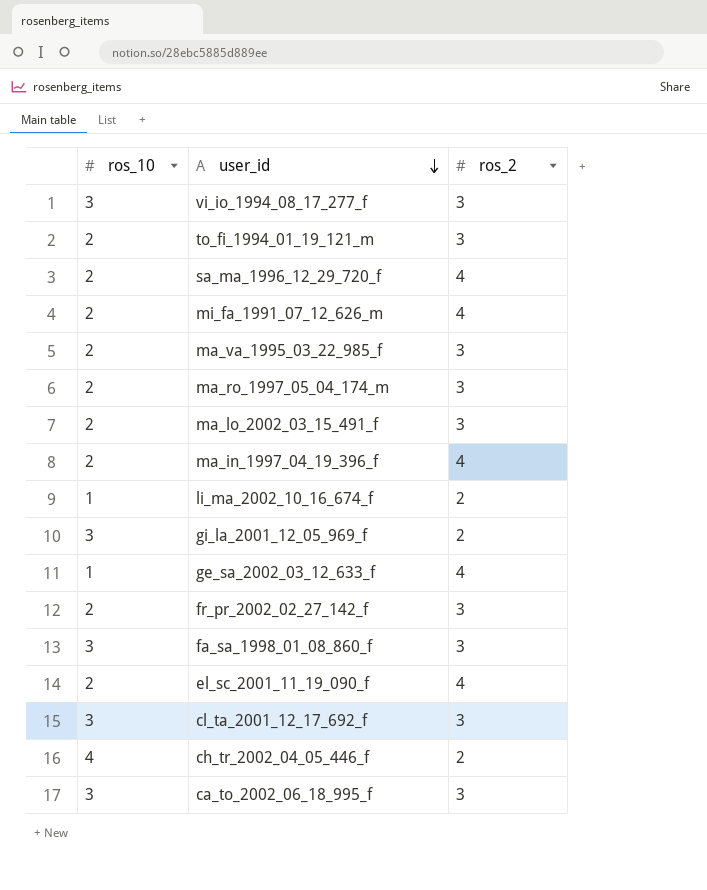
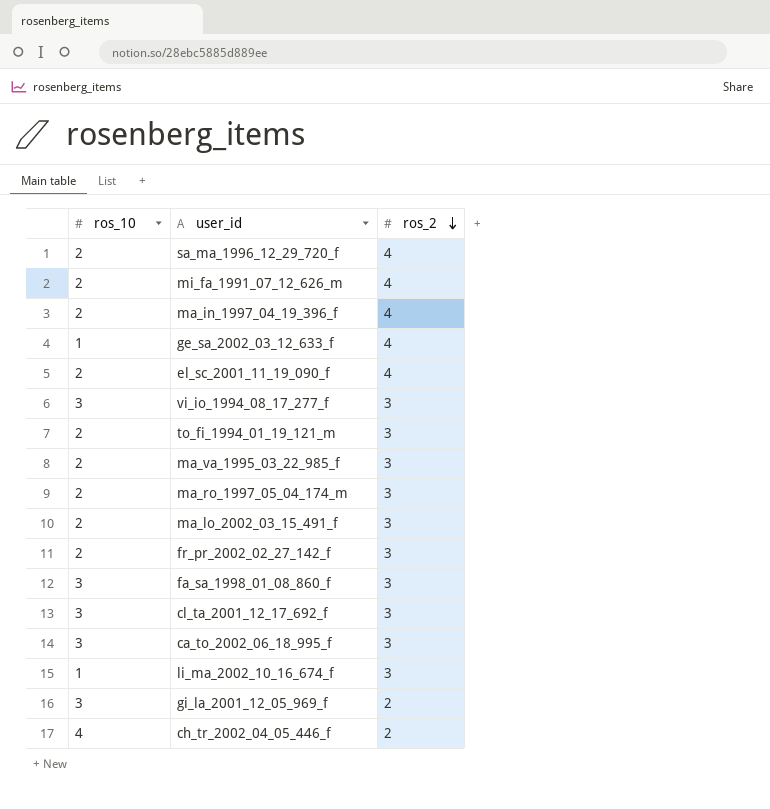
row order: user_id descending -> ros_2 descending
li_ma_2002_10_16_674_f | ros_2: 2 -> 3

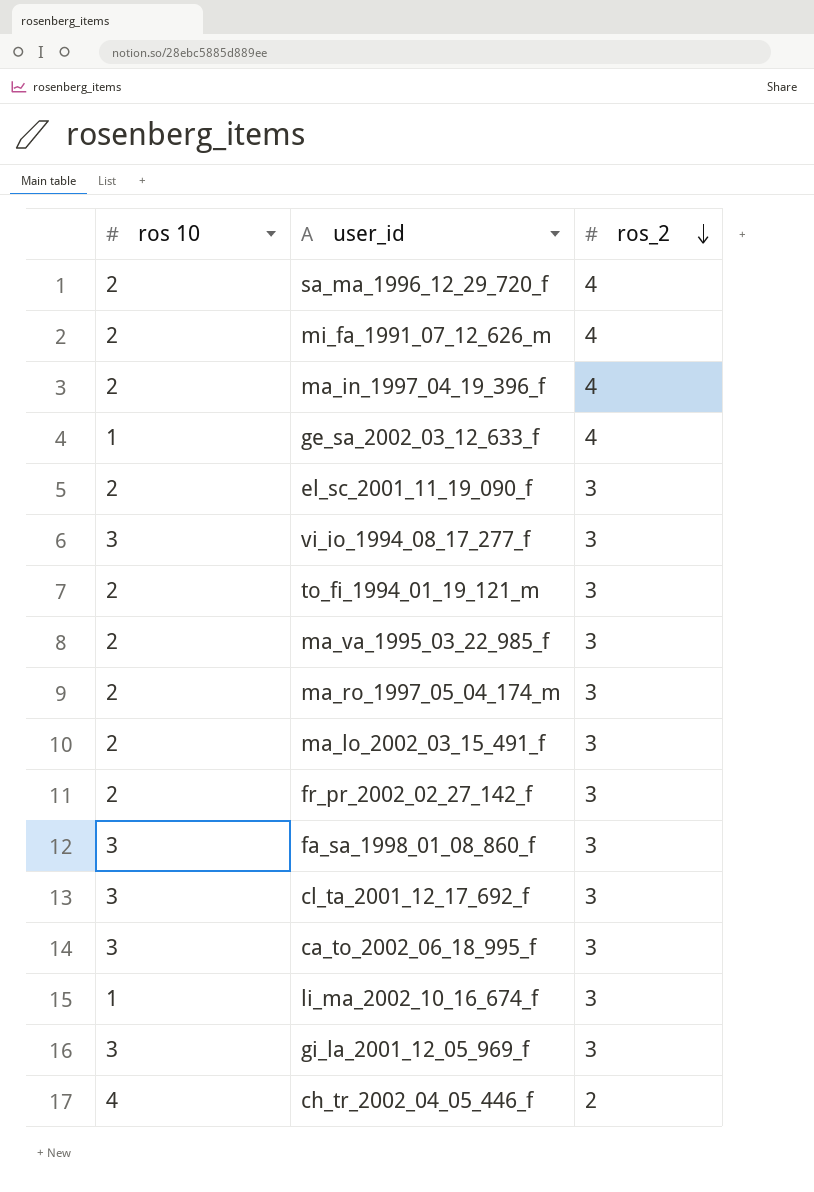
column name: ros_10 -> ros 10
el_sc_2001_11_19_090_f | ros_2: 4 -> 3
gi_la_2001_12_05_969_f | ros_2: 2 -> 3

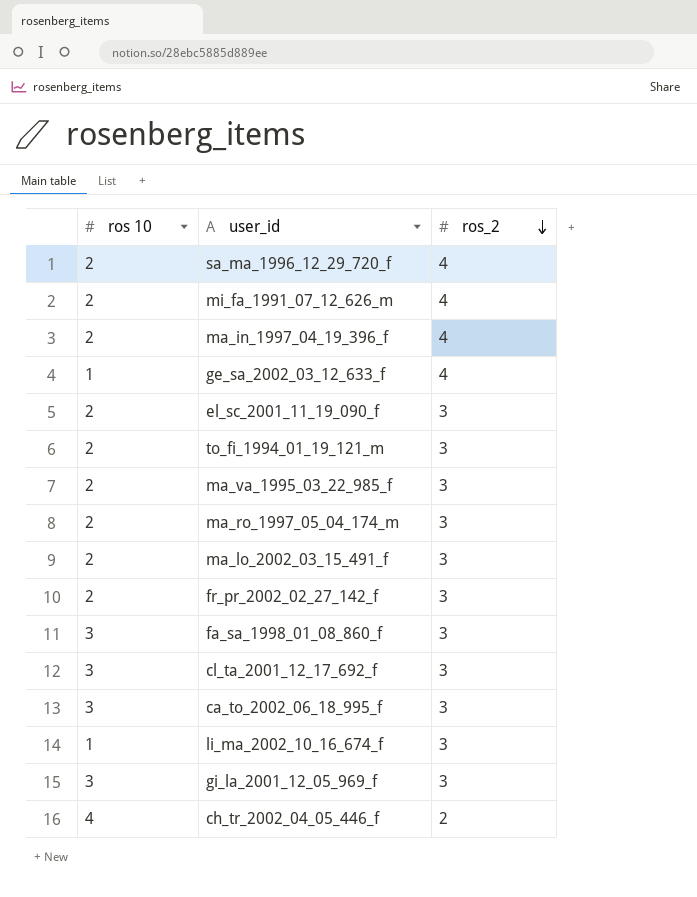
row vi_io_1994_08_17_277_f: 3 | 3 -> none

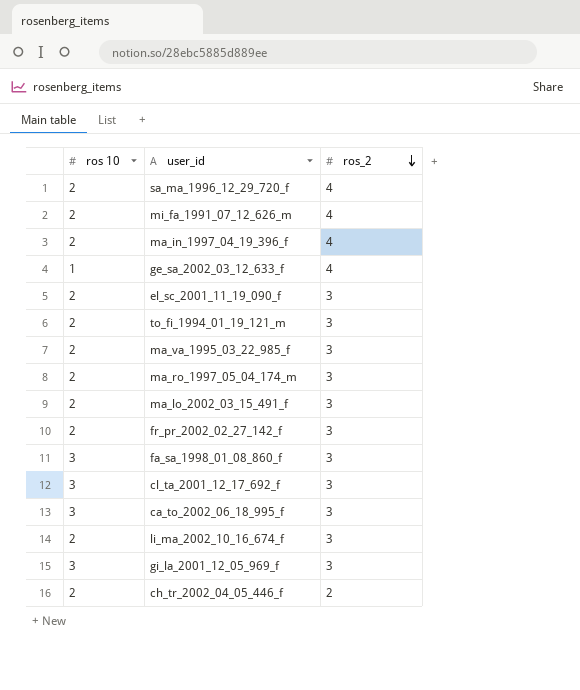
li_ma_2002_10_16_674_f | ros 10: 1 -> 2
ch_tr_2002_04_05_446_f | ros 10: 4 -> 2

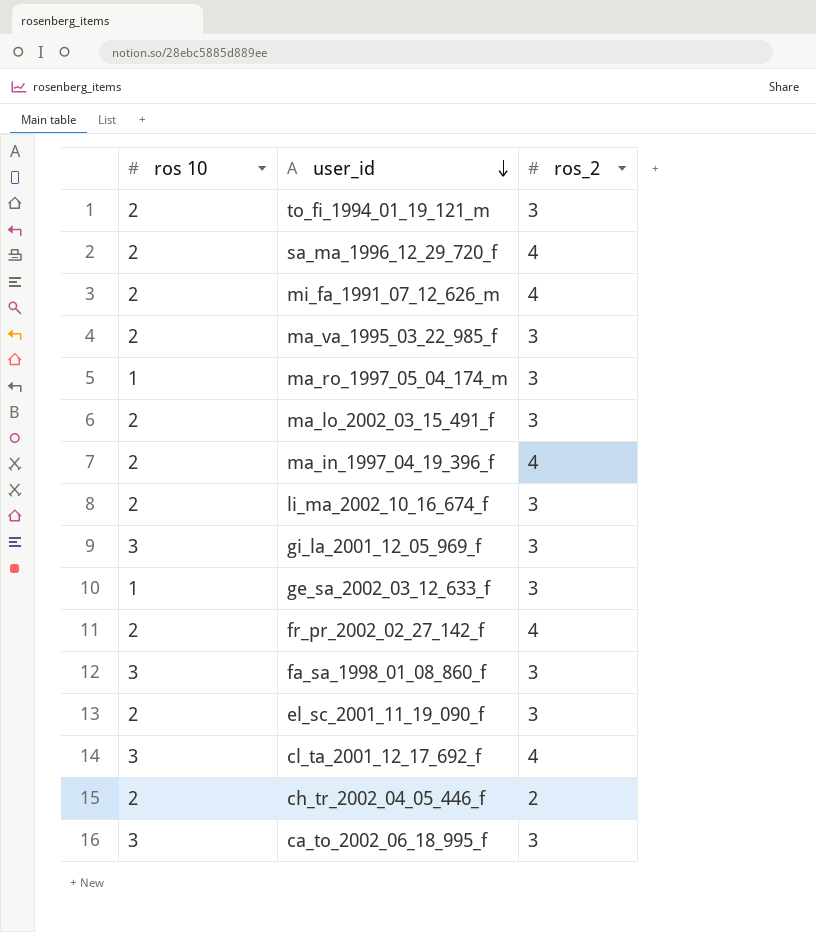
row order: ros_2 descending -> user_id descending
ma_ro_1997_05_04_174_m | ros 10: 2 -> 1
ge_sa_2002_03_12_633_f | ros_2: 4 -> 3
fr_pr_2002_02_27_142_f | ros_2: 3 -> 4
cl_ta_2001_12_17_692_f | ros_2: 3 -> 4

